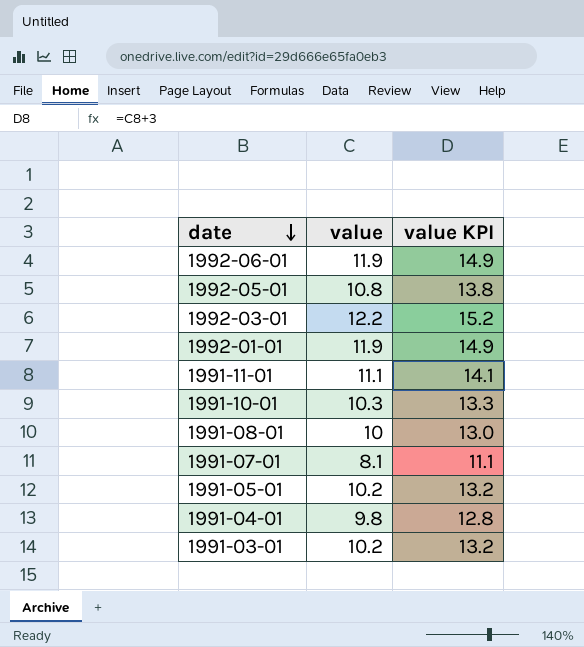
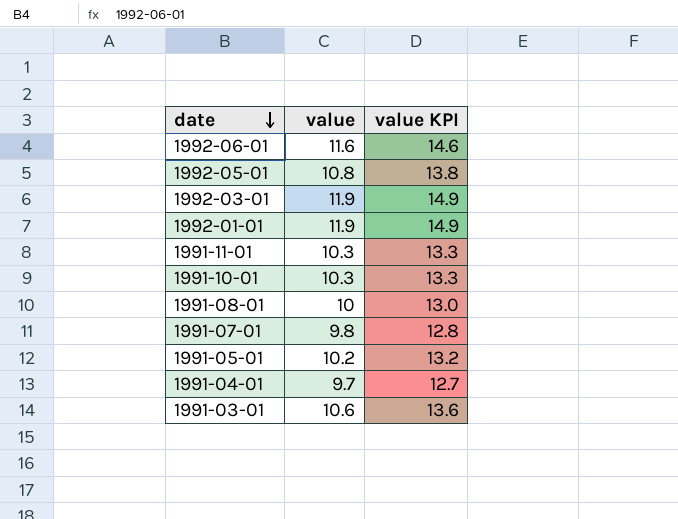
1992-06-01 | value: 11.9 -> 11.6
1992-06-01 | value KPI: 14.9 -> 14.6
1992-03-01 | value: 12.2 -> 11.9
1992-03-01 | value KPI: 15.2 -> 14.9
1991-11-01 | value: 11.1 -> 10.3
1991-11-01 | value KPI: 14.1 -> 13.3
1991-07-01 | value: 8.1 -> 9.8
1991-07-01 | value KPI: 11.1 -> 12.8
1991-04-01 | value: 9.8 -> 9.7
1991-04-01 | value KPI: 12.8 -> 12.7
1991-03-01 | value: 10.2 -> 10.6
1991-03-01 | value KPI: 13.2 -> 13.6

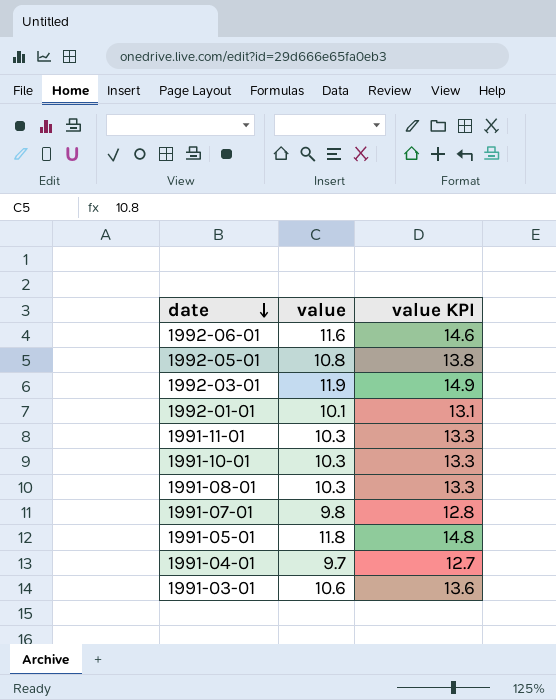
1992-01-01 | value: 11.9 -> 10.1
1992-01-01 | value KPI: 14.9 -> 13.1
1991-08-01 | value: 10 -> 10.3
1991-08-01 | value KPI: 13.0 -> 13.3
1991-05-01 | value: 10.2 -> 11.8
1991-05-01 | value KPI: 13.2 -> 14.8

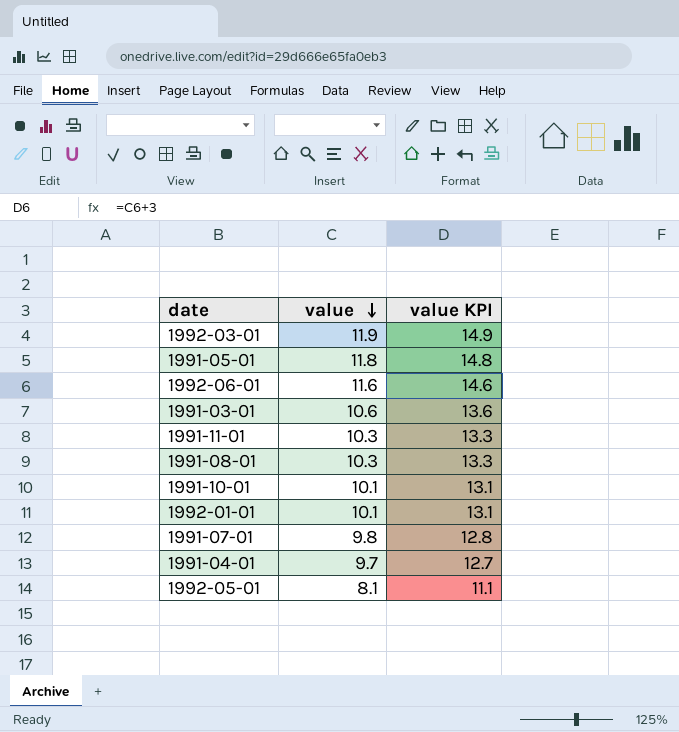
row order: date descending -> value descending
1991-10-01 | value: 10.3 -> 10.1
1991-10-01 | value KPI: 13.3 -> 13.1
1992-05-01 | value: 10.8 -> 8.1
1992-05-01 | value KPI: 13.8 -> 11.1

